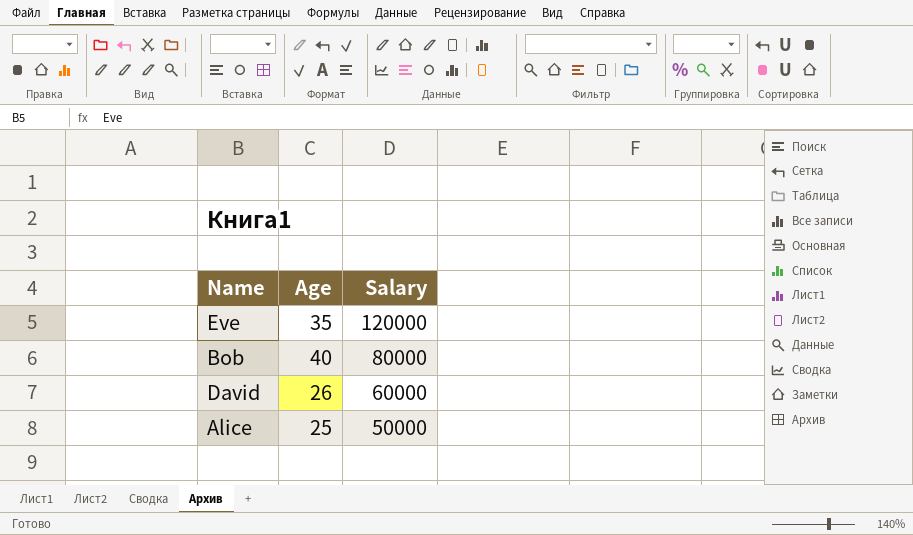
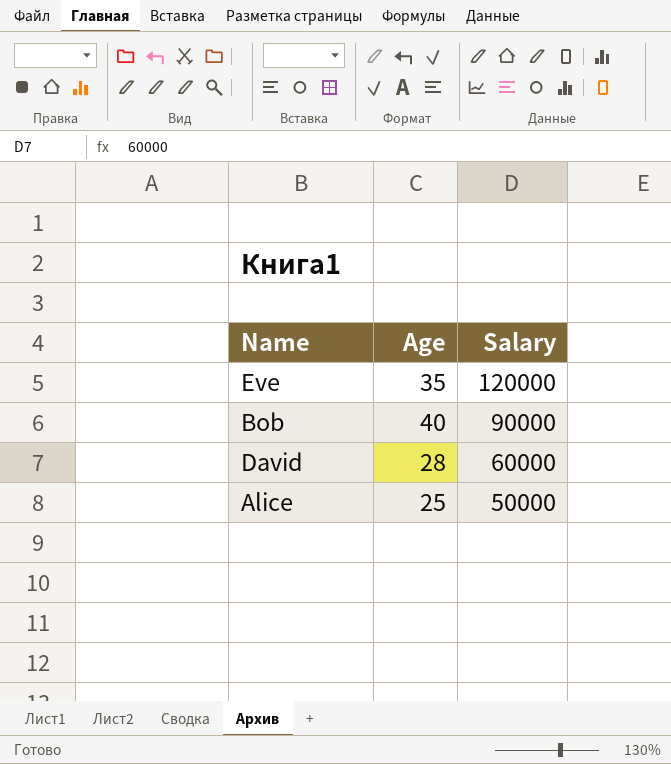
Bob | Salary: 80000 -> 90000
David | Age: 26 -> 28

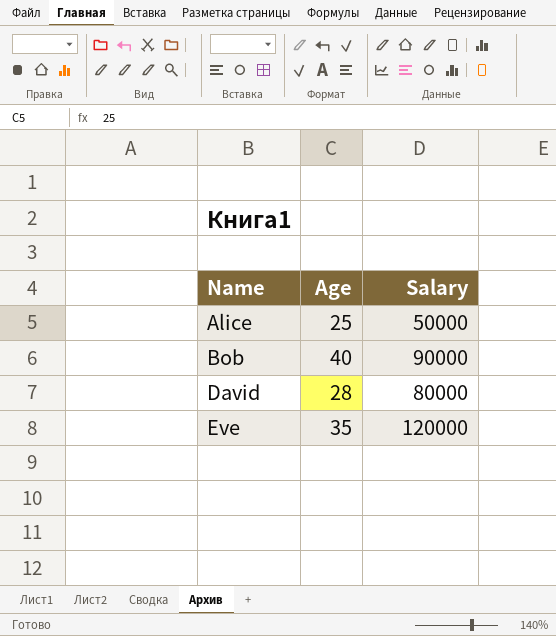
row order: Salary descending -> Name ascending
David | Salary: 60000 -> 80000

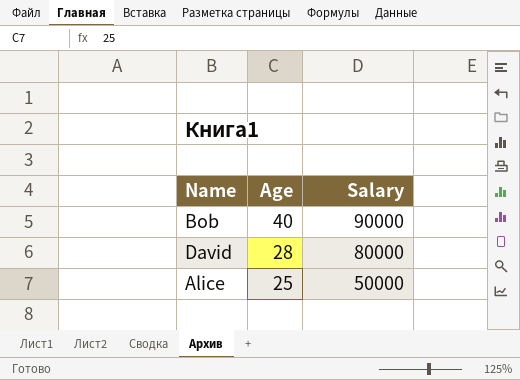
row order: Name ascending -> Age descending
row Eve: 35 | 120000 -> none

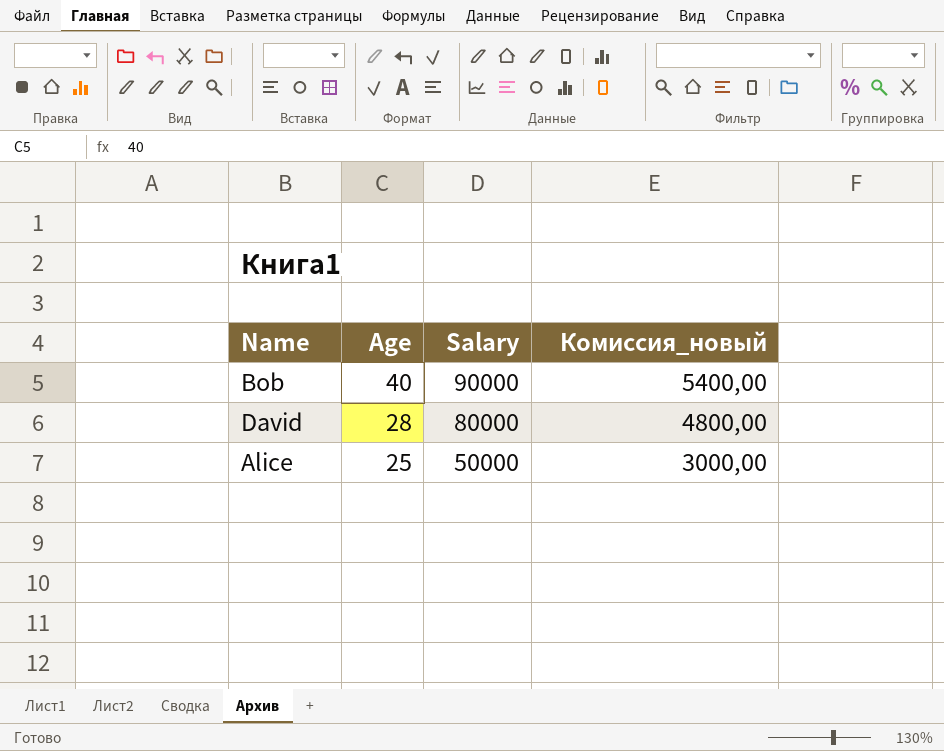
column Комиссия_новый | formula: none -> [Salary] * 0,06

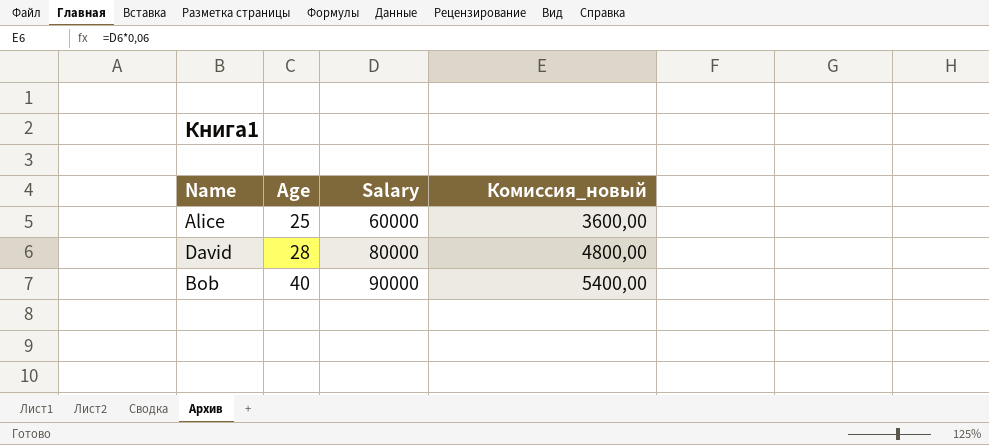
row order: Age descending -> Age ascending
Alice | Salary: 50000 -> 60000
Alice | Комиссия_новый: 3000,00 -> 3600,00

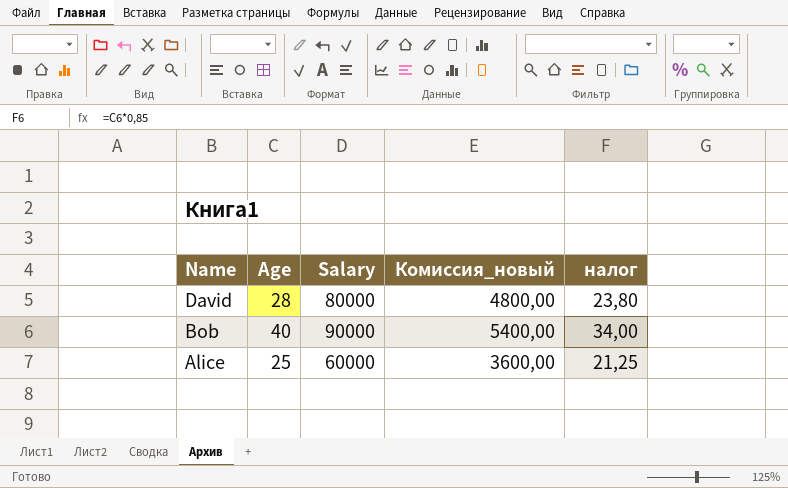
row order: Age ascending -> Name descending
column налог | formula: none -> [Age] * 0,85

